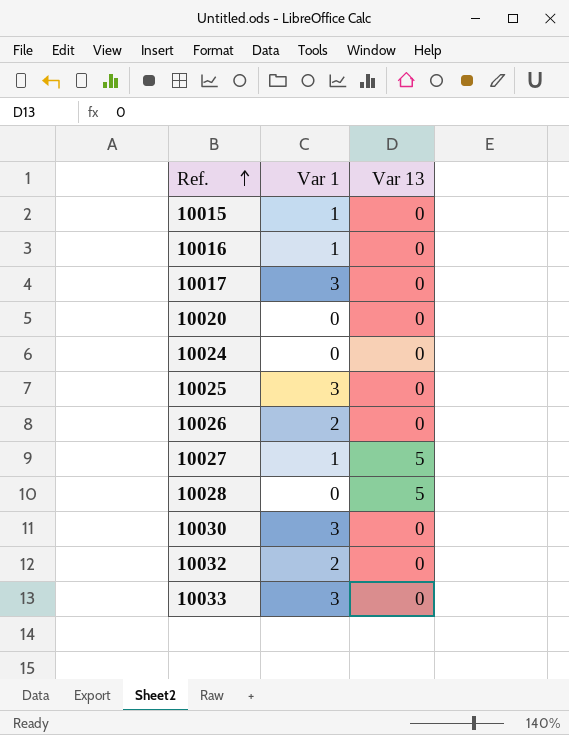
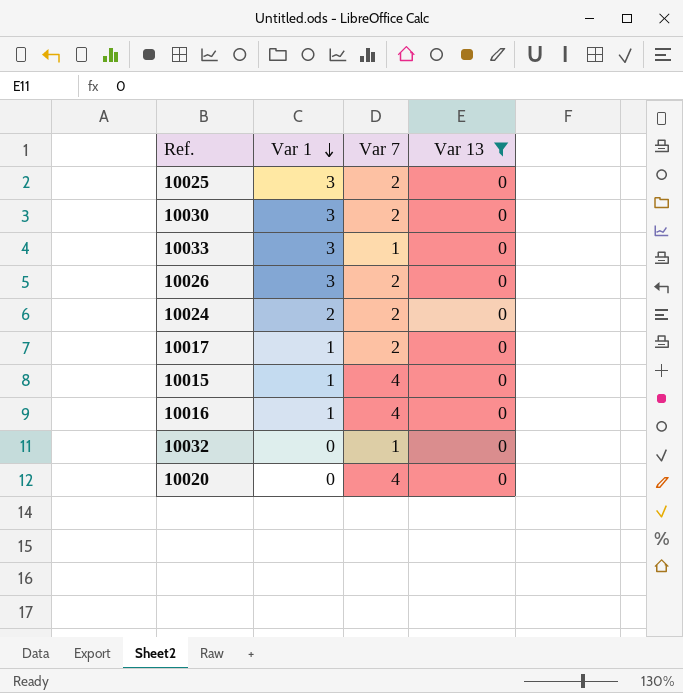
filter: none -> Var 13 = 0
row order: Ref. ascending -> Var 1 descending
column Var 7 | position: none -> 3
10026 | Var 1: 2 -> 3
10024 | Var 1: 0 -> 2
10017 | Var 1: 3 -> 1
10032 | Var 1: 2 -> 0

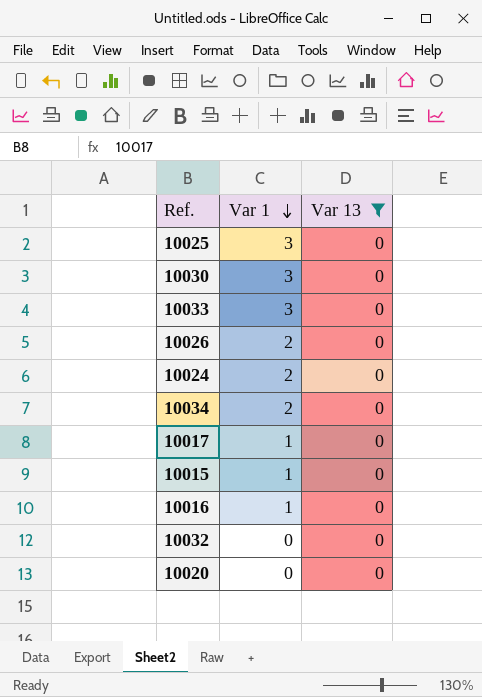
column Var 7 | position: 3 -> none
10026 | Var 1: 3 -> 2
row 10034: none -> 2 | 0

